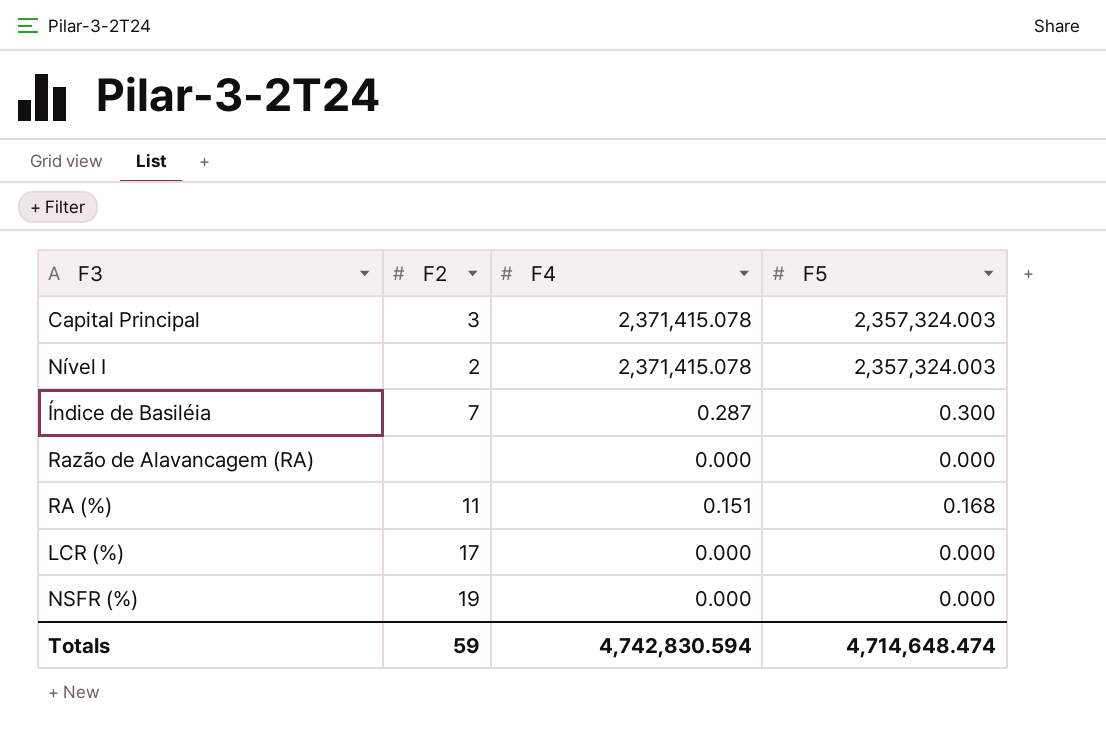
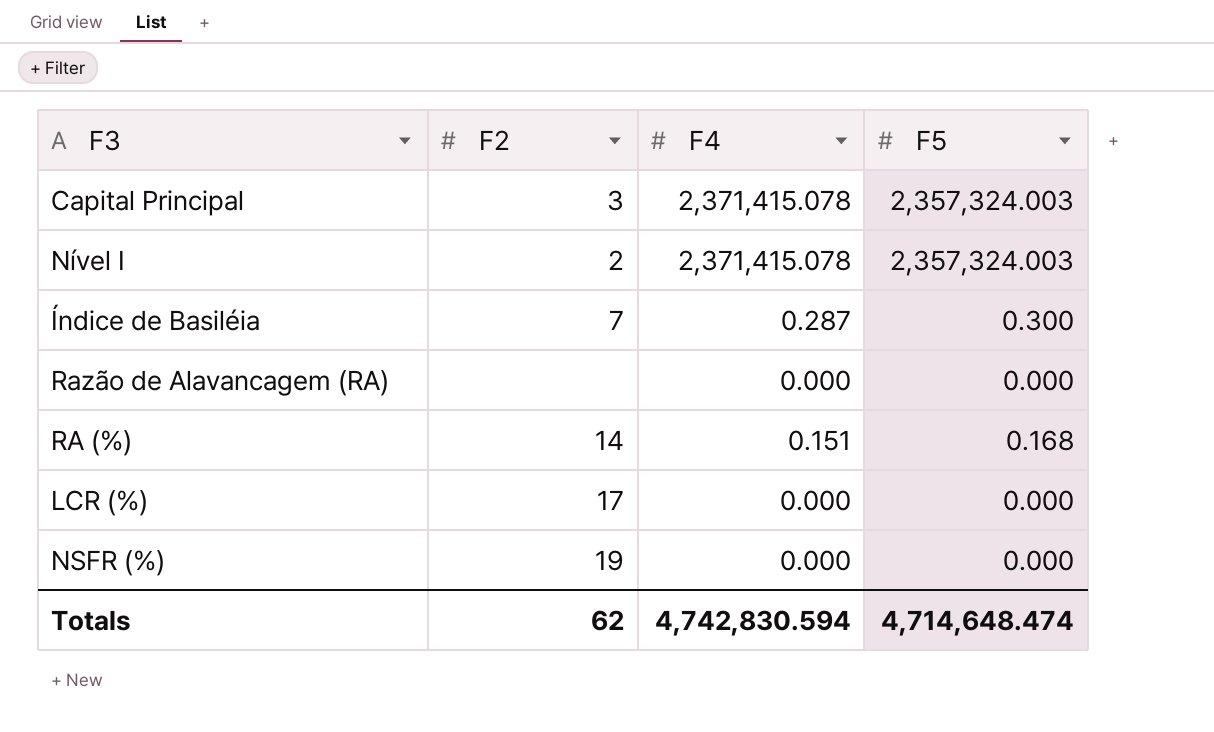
RA (%) | F2: 11 -> 14
Totals | F2: 59 -> 62

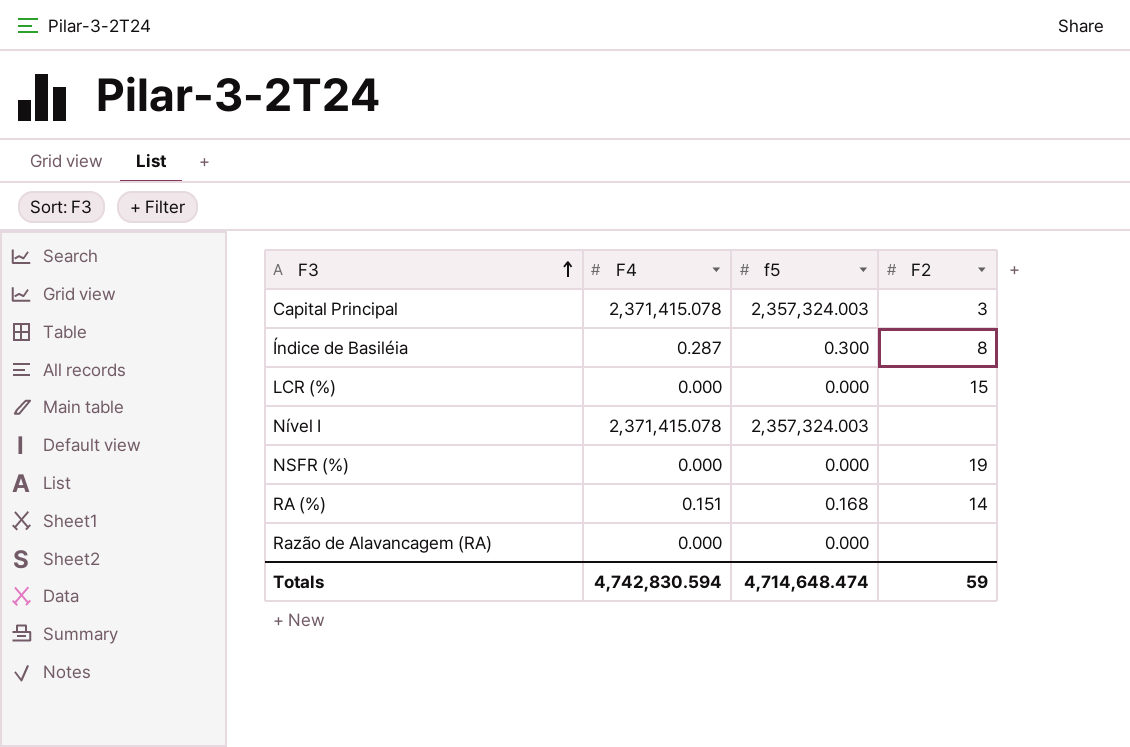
row order: none -> F3 ascending
column name: F5 -> f5
column F2 | position: 2 -> 4
Índice de Basiléia | F2: 7 -> 8
LCR (%) | F2: 17 -> 15
Nível I | F2: 2 -> none
Totals | F2: 62 -> 59

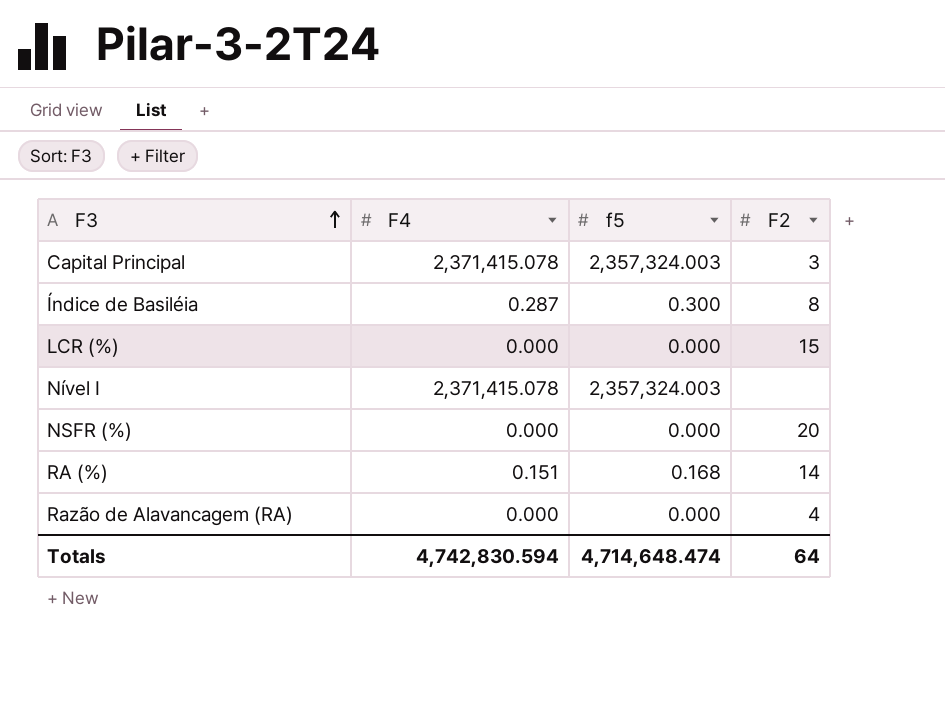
NSFR (%) | F2: 19 -> 20
Razão de Alavancagem (RA) | F2: none -> 4
Totals | F2: 59 -> 64

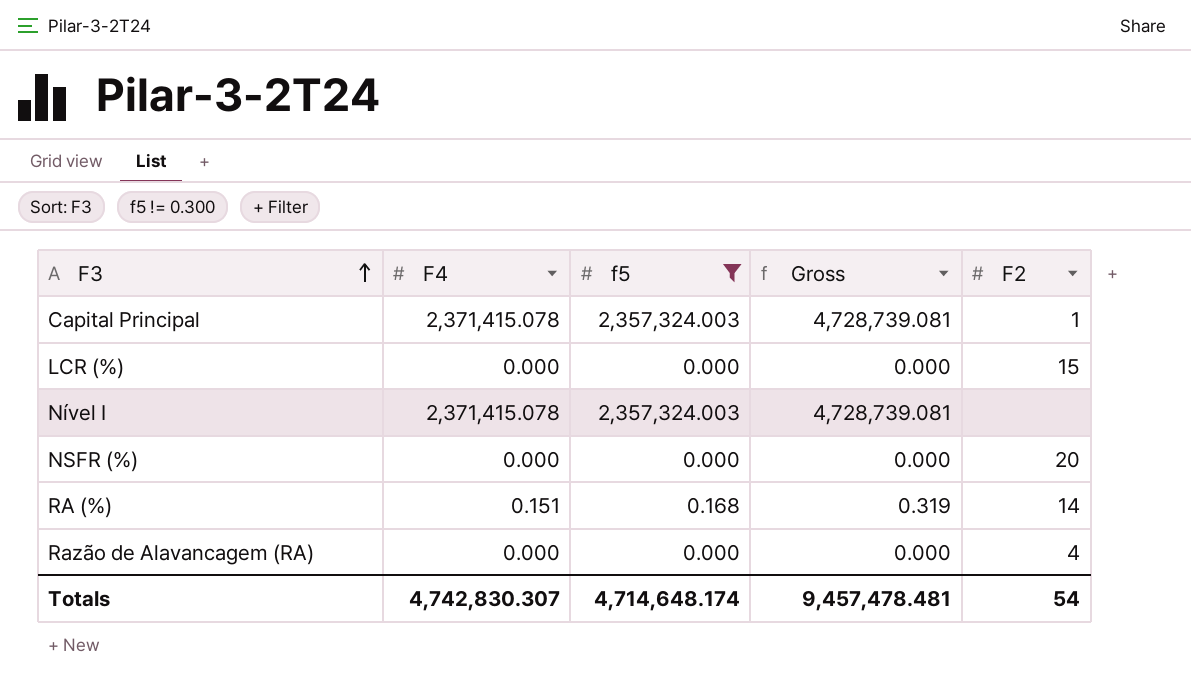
filter: none -> f5 != 0.300
column Gross | formula: none -> [F4] + [f5]
Capital Principal | F2: 3 -> 1
Totals | F4: 4,742,830.594 -> 4,742,830.307
Totals | f5: 4,714,648.474 -> 4,714,648.174
Totals | F2: 64 -> 54

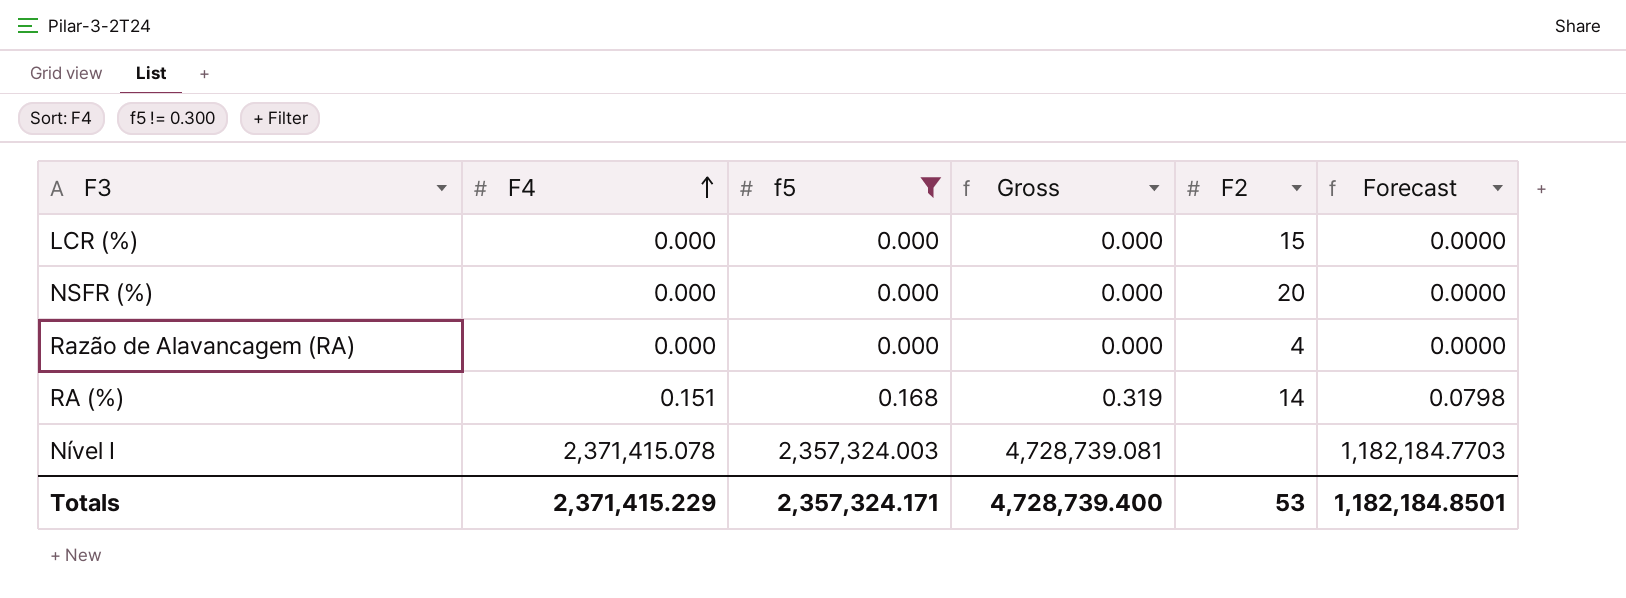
row order: F3 ascending -> F4 ascending
column Forecast | formula: none -> [Gross] * 0.25
row Capital Principal: 2,371,415.078 | 2,357,324.003 | 4,728,739.081 | 1 -> none
Totals | F4: 4,742,830.307 -> 2,371,415.229
Totals | f5: 4,714,648.174 -> 2,357,324.171
Totals | Gross: 9,457,478.481 -> 4,728,739.400
Totals | F2: 54 -> 53

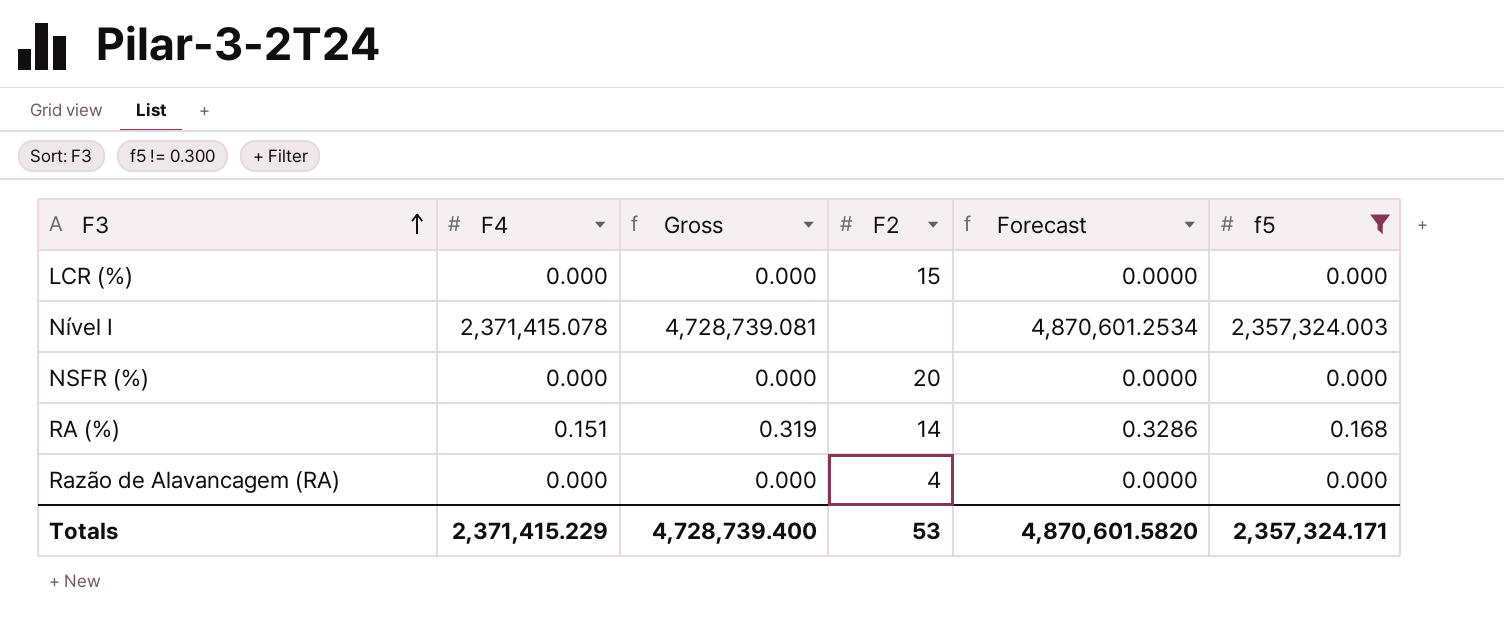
row order: F4 ascending -> F3 ascending
column Forecast | formula: [Gross] * 0.25 -> [Gross] * 1.03
column f5 | position: 3 -> 6
Totals | Forecast: 1,182,184.8501 -> 4,870,601.5820

